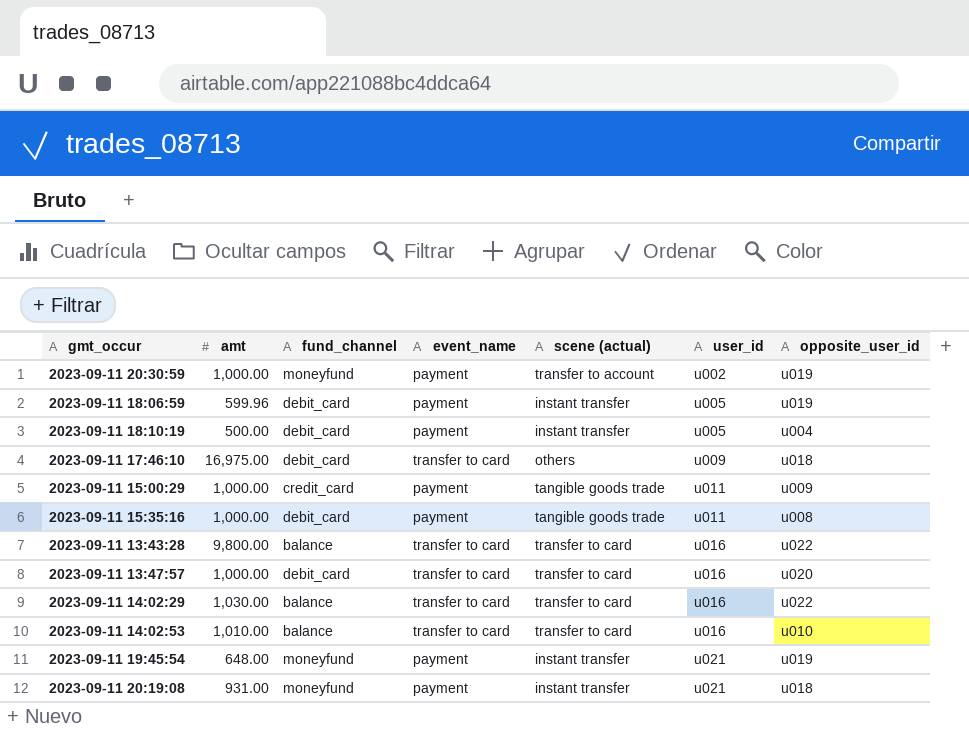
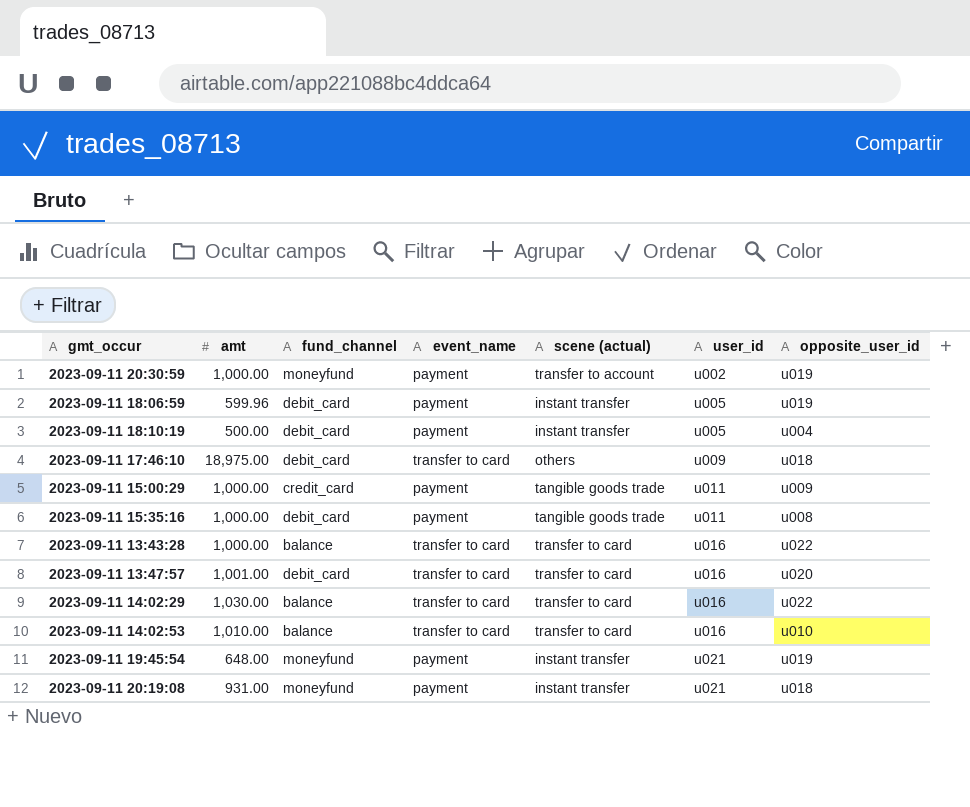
2023-09-11 17:46:10 | amt: 16,975.00 -> 18,975.00
2023-09-11 13:43:28 | amt: 9,800.00 -> 1,000.00
2023-09-11 13:47:57 | amt: 1,000.00 -> 1,001.00

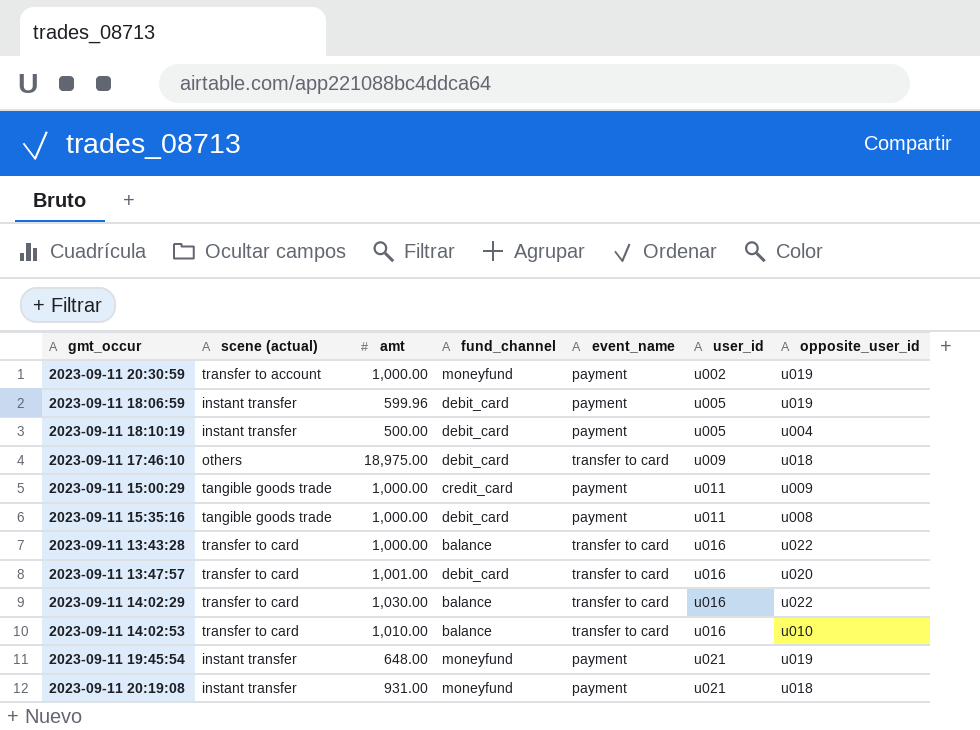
column scene (actual) | position: 5 -> 2

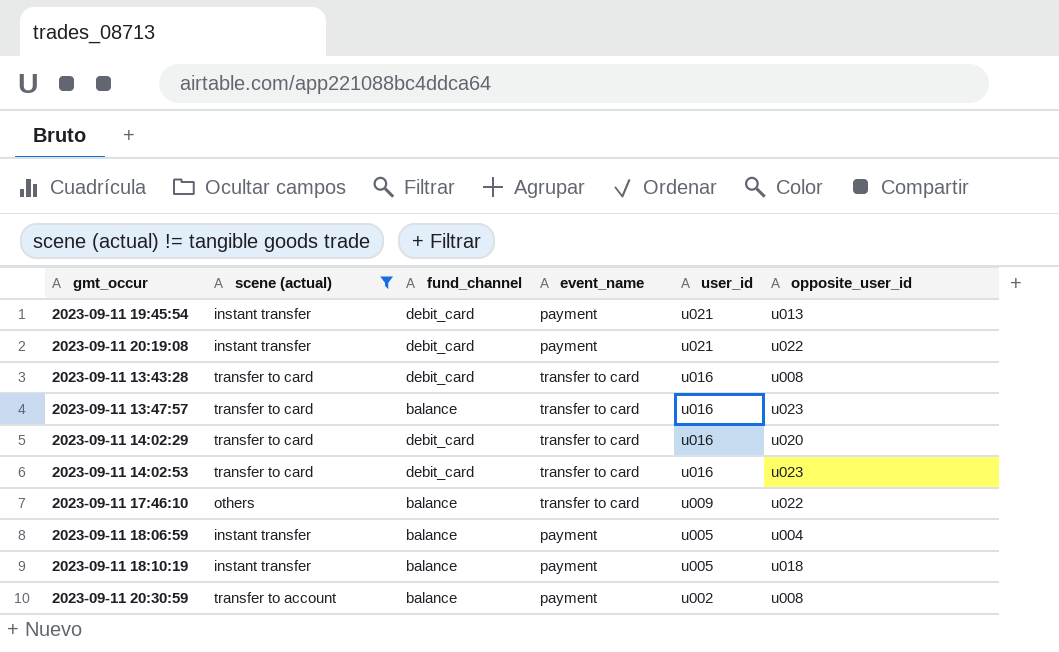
filter: none -> scene (actual) != tangible goods trade
row order: user_id ascending -> user_id descending
column amt | position: 3 -> none
2023-09-11 19:45:54 | fund_channel: moneyfund -> debit_card
2023-09-11 19:45:54 | opposite_user_id: u019 -> u013
2023-09-11 20:19:08 | fund_channel: moneyfund -> debit_card
2023-09-11 20:19:08 | opposite_user_id: u018 -> u022
2023-09-11 13:43:28 | fund_channel: balance -> debit_card
2023-09-11 13:43:28 | opposite_user_id: u022 -> u008
2023-09-11 13:47:57 | fund_channel: debit_card -> balance
2023-09-11 13:47:57 | opposite_user_id: u020 -> u023
2023-09-11 14:02:29 | fund_channel: balance -> debit_card
2023-09-11 14:02:29 | opposite_user_id: u022 -> u020
2023-09-11 14:02:53 | fund_channel: balance -> debit_card
2023-09-11 14:02:53 | opposite_user_id: u010 -> u023
2023-09-11 17:46:10 | fund_channel: debit_card -> balance
2023-09-11 17:46:10 | opposite_user_id: u018 -> u022
2023-09-11 18:06:59 | fund_channel: debit_card -> balance
2023-09-11 18:06:59 | opposite_user_id: u019 -> u004
2023-09-11 18:10:19 | fund_channel: debit_card -> balance
2023-09-11 18:10:19 | opposite_user_id: u004 -> u018
2023-09-11 20:30:59 | fund_channel: moneyfund -> balance
2023-09-11 20:30:59 | opposite_user_id: u019 -> u008

